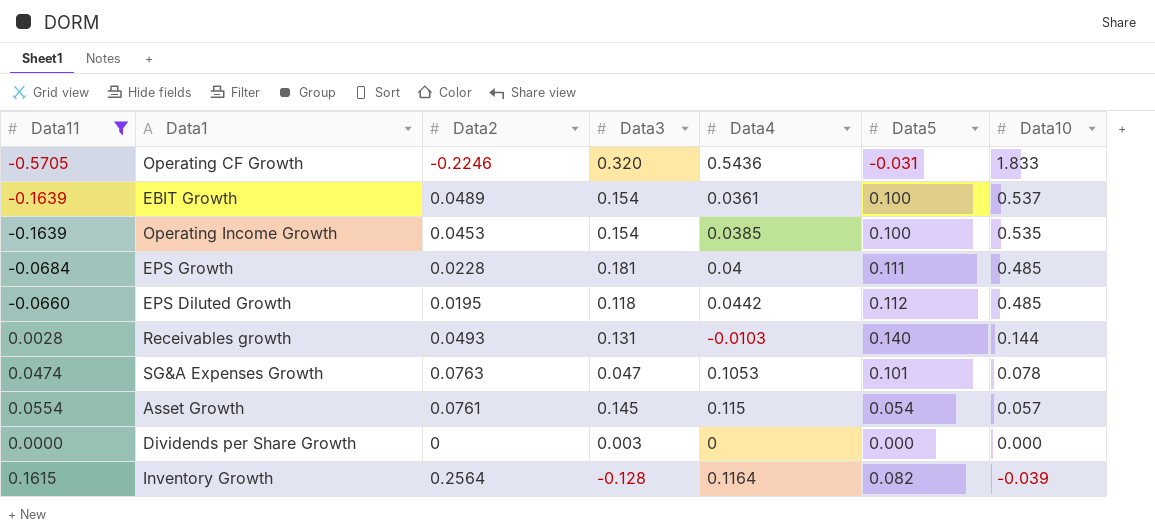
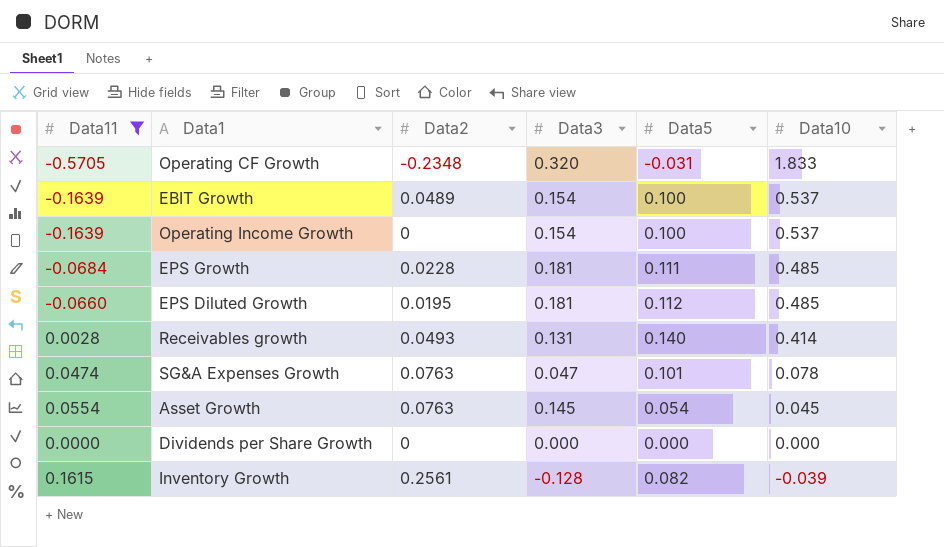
column Data4 | position: 5 -> none
Operating CF Growth | Data2: -0.2246 -> -0.2348
Operating Income Growth | Data2: 0.0453 -> 0
Operating Income Growth | Data10: 0.535 -> 0.537
EPS Diluted Growth | Data3: 0.118 -> 0.181
Receivables growth | Data10: 0.144 -> 0.414
Asset Growth | Data2: 0.0761 -> 0.0763
Asset Growth | Data10: 0.057 -> 0.045
Dividends per Share Growth | Data3: 0.003 -> 0.000
Inventory Growth | Data2: 0.2564 -> 0.2561

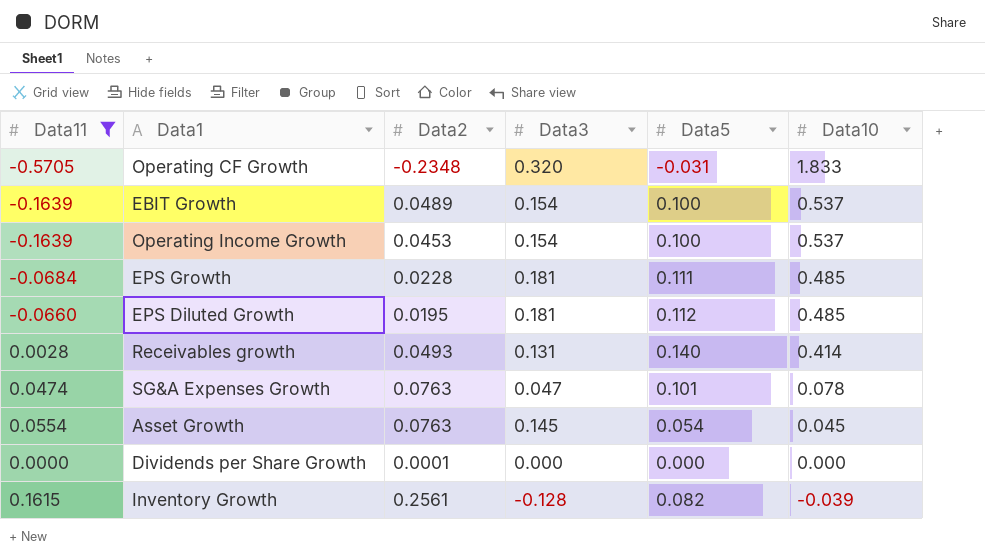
Operating Income Growth | Data2: 0 -> 0.0453
Dividends per Share Growth | Data2: 0 -> 0.0001

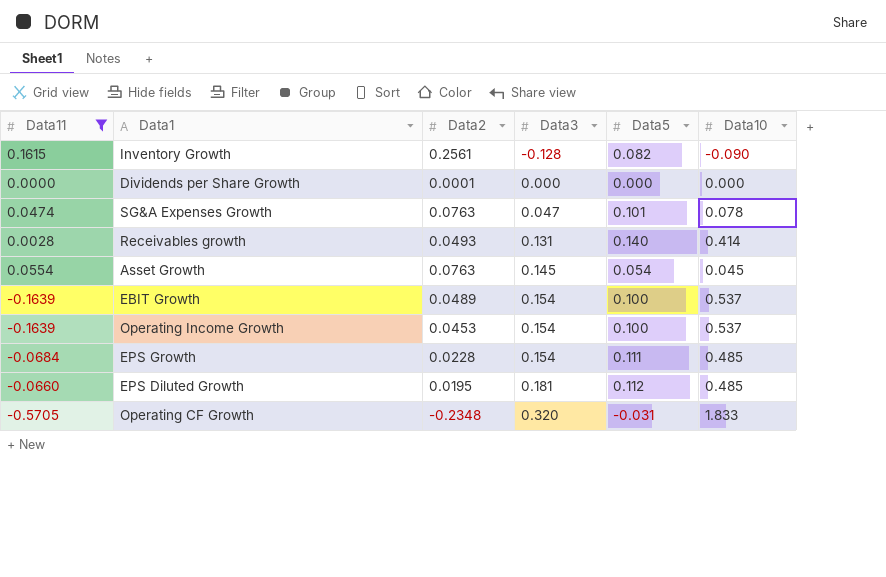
row order: Data10 descending -> Data3 ascending
Inventory Growth | Data10: -0.039 -> -0.090
EPS Growth | Data3: 0.181 -> 0.154

